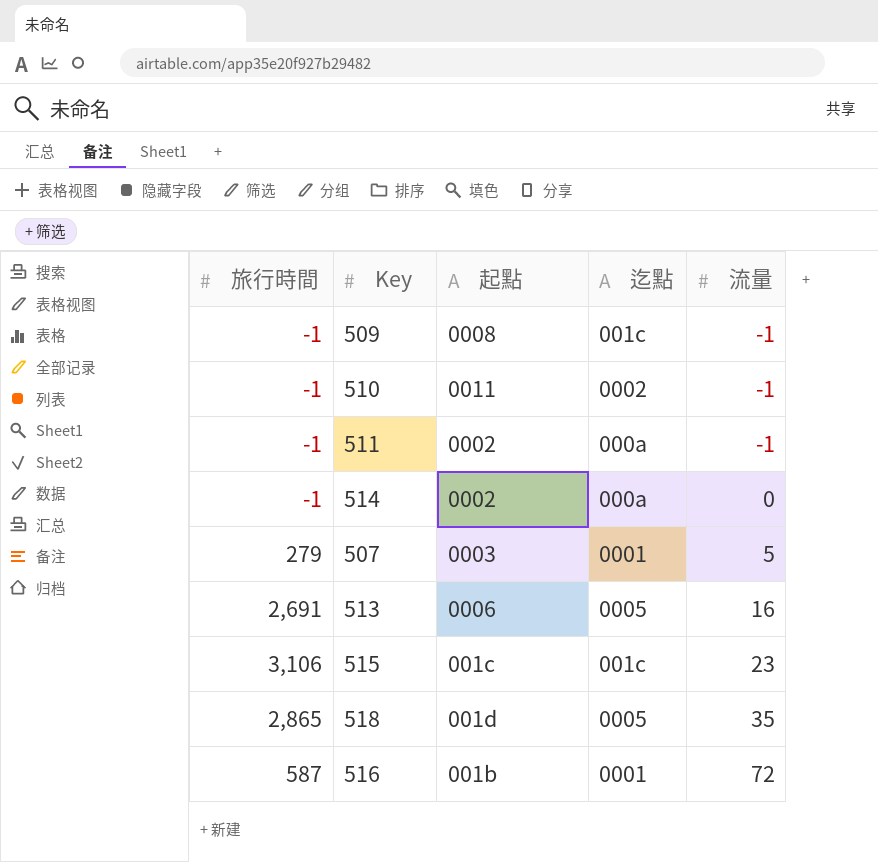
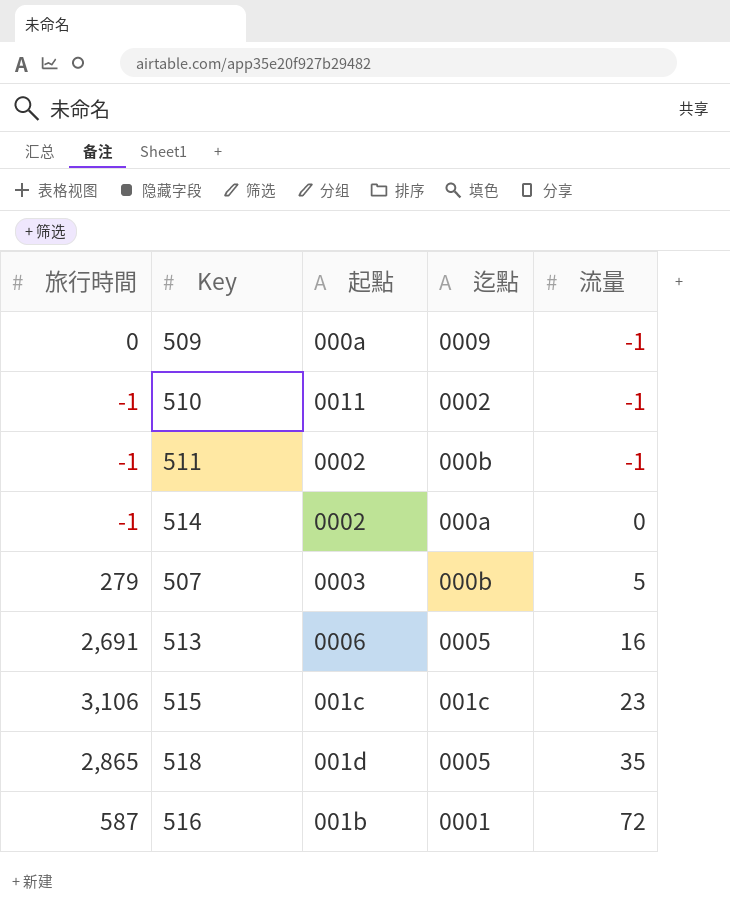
509 | 旅行時間: -1 -> 0
509 | 起點: 0008 -> 000a
509 | 迄點: 001c -> 0009
511 | 迄點: 000a -> 000b
507 | 迄點: 0001 -> 000b

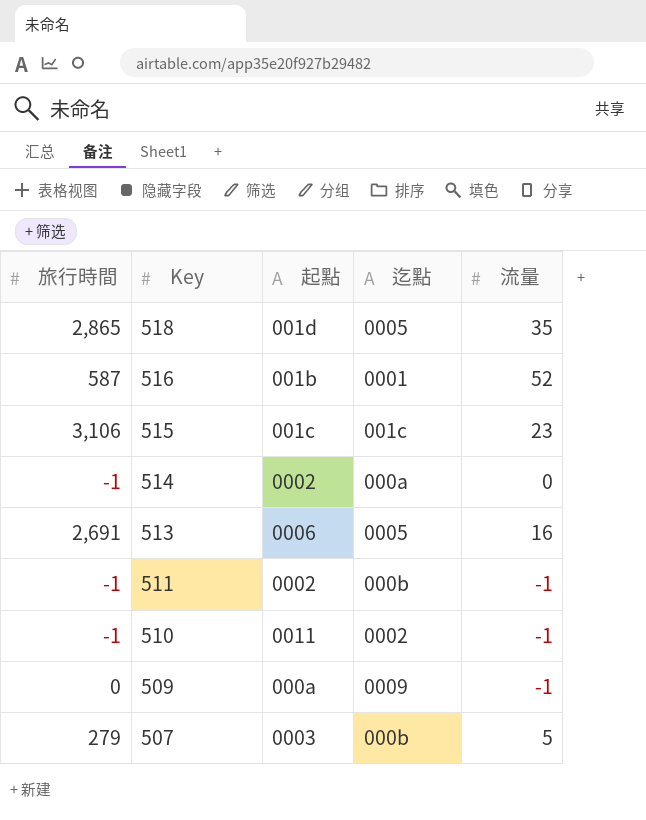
row order: 流量 ascending -> Key descending
516 | 流量: 72 -> 52

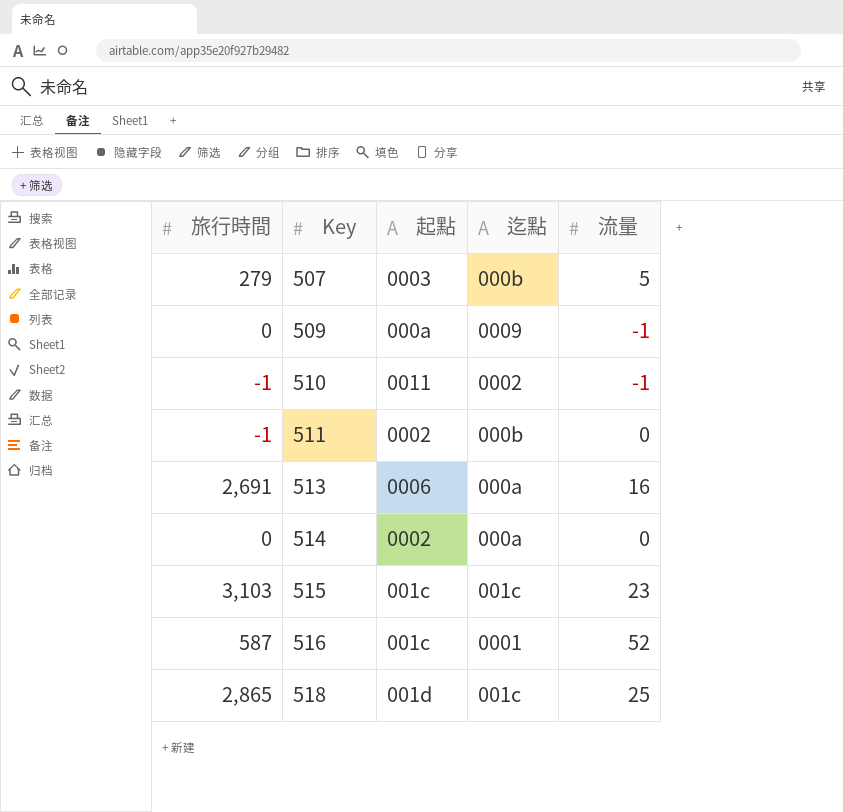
row order: Key descending -> Key ascending
511 | 流量: -1 -> 0
513 | 迄點: 0005 -> 000a
514 | 旅行時間: -1 -> 0
515 | 旅行時間: 3,106 -> 3,103
516 | 起點: 001b -> 001c
518 | 迄點: 0005 -> 001c
518 | 流量: 35 -> 25

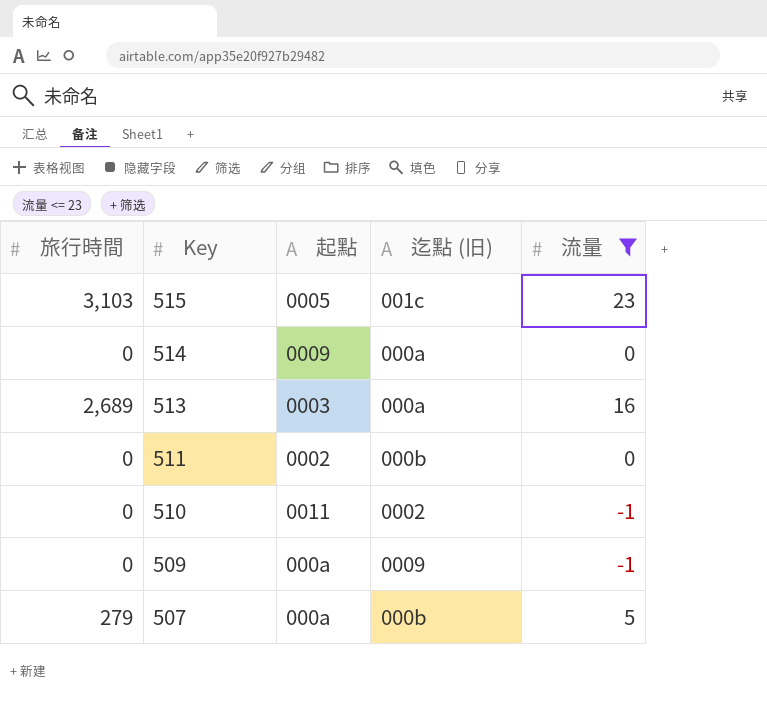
filter: none -> 流量 <= 23
row order: Key ascending -> Key descending
column name: 迄點 -> 迄點 (旧)
515 | 起點: 001c -> 0005
514 | 起點: 0002 -> 0009
513 | 旅行時間: 2,691 -> 2,689
513 | 起點: 0006 -> 0003
511 | 旅行時間: -1 -> 0
510 | 旅行時間: -1 -> 0
507 | 起點: 0003 -> 000a

